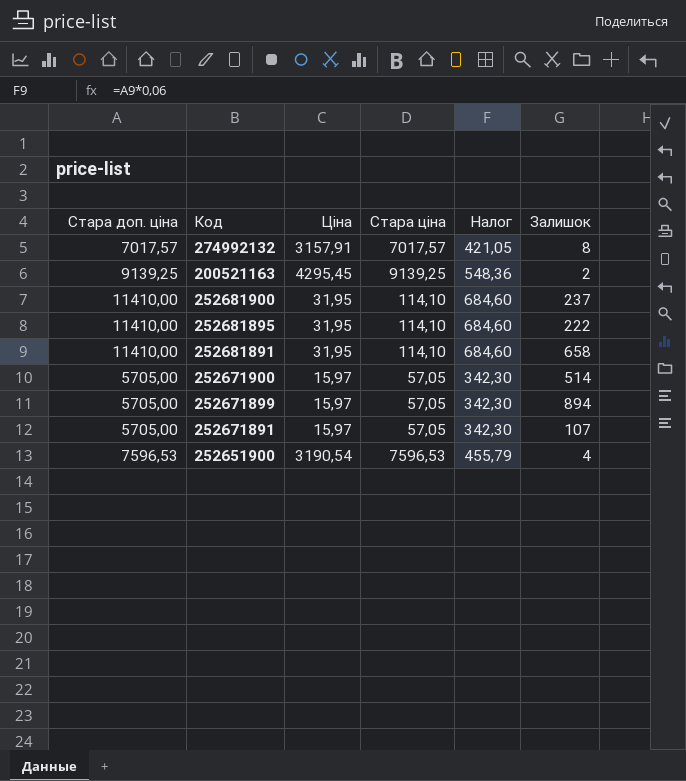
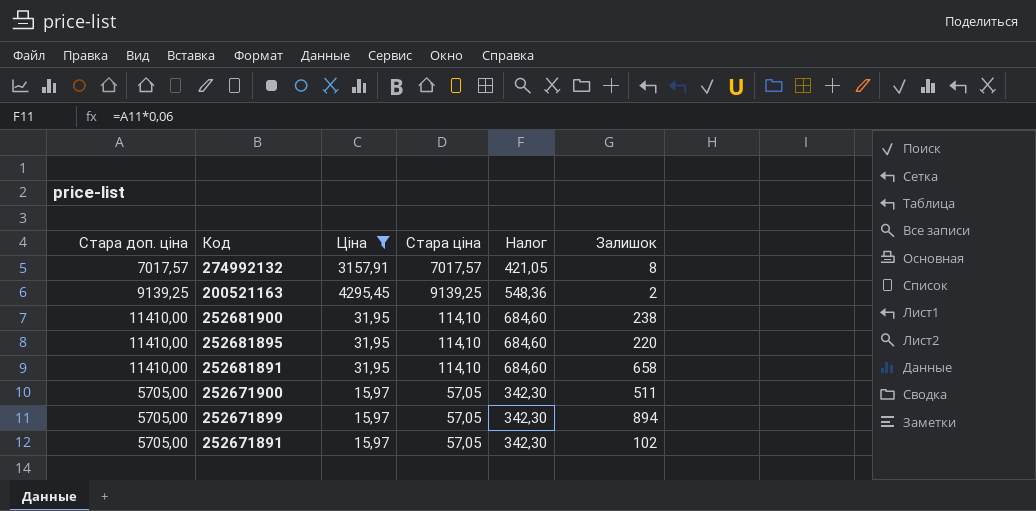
filter: none -> Ціна != 3190,54
252681900 | Залишок: 237 -> 238
252681895 | Залишок: 222 -> 220
252671900 | Залишок: 514 -> 511
252671891 | Залишок: 107 -> 102

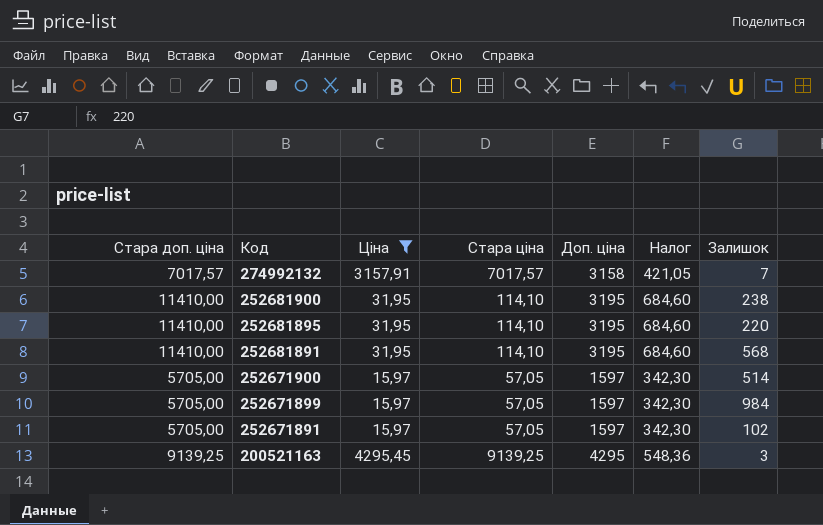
row order: none -> Код descending
column Доп. ціна | position: none -> 5
274992132 | Залишок: 8 -> 7
252681891 | Залишок: 658 -> 568
252671900 | Залишок: 511 -> 514
252671899 | Залишок: 894 -> 984
200521163 | Залишок: 2 -> 3

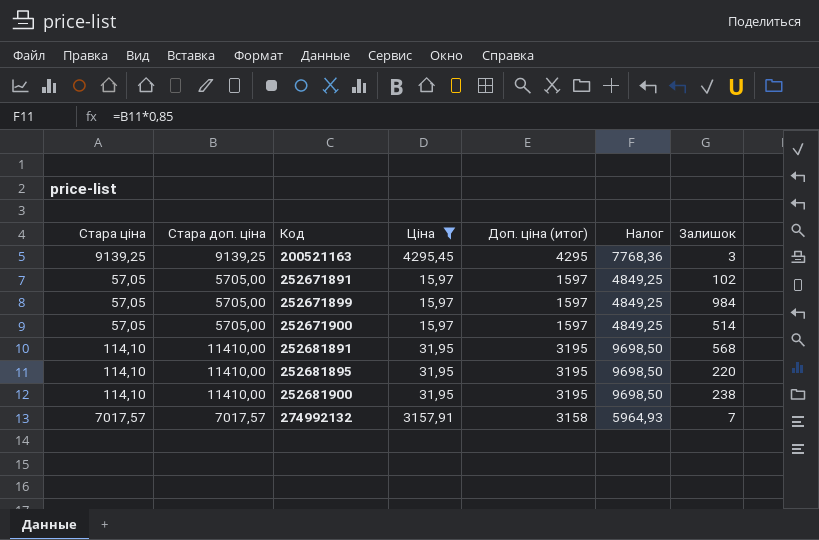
row order: Код descending -> Код ascending
column Стара ціна | position: 4 -> 1
column name: Доп. ціна -> Доп. ціна (итог)
column Налог | formula: [Стара доп. ціна] * 0,06 -> [Стара доп. ціна] * 0,85

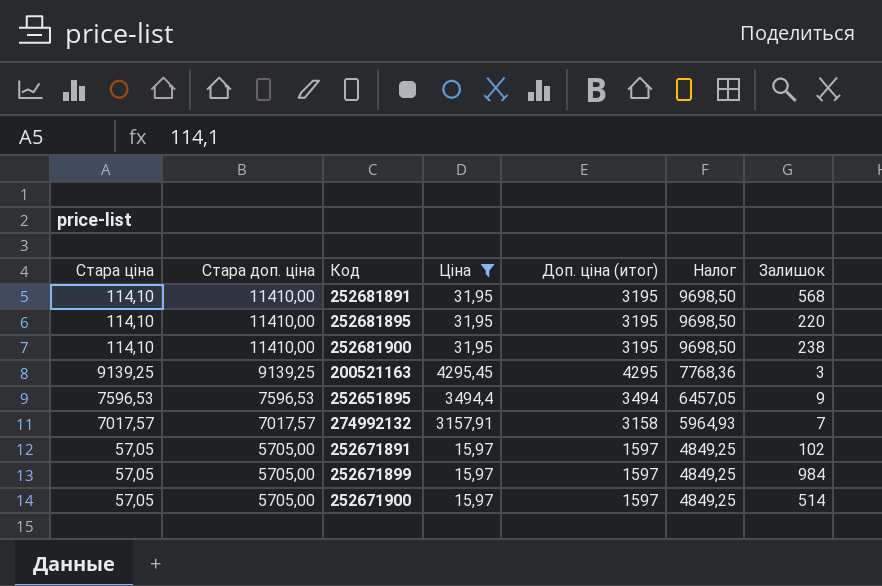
row order: Код ascending -> Стара доп. ціна descending
row 252651895: none -> 7596,53 | 7596,53 | 3494,4 | 3494 | 6457,05 | 9

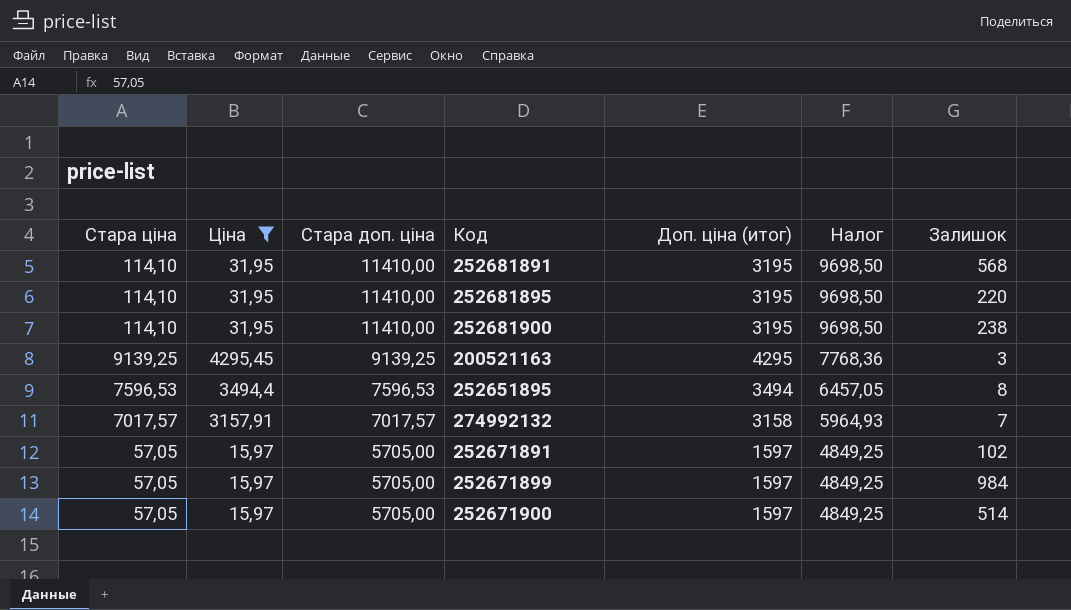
column Ціна | position: 4 -> 2
252651895 | Залишок: 9 -> 8

